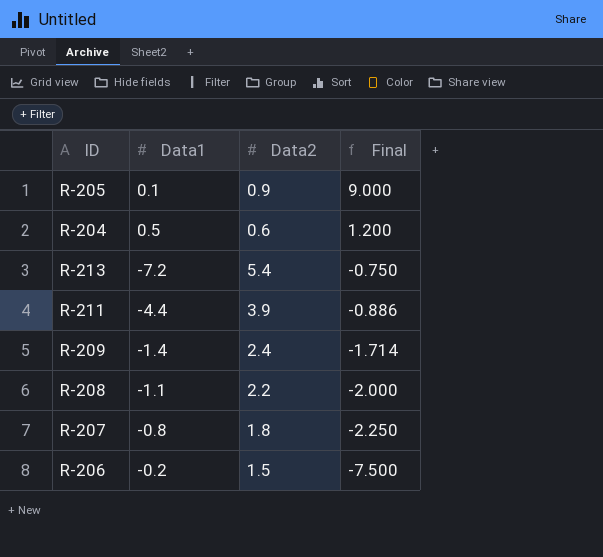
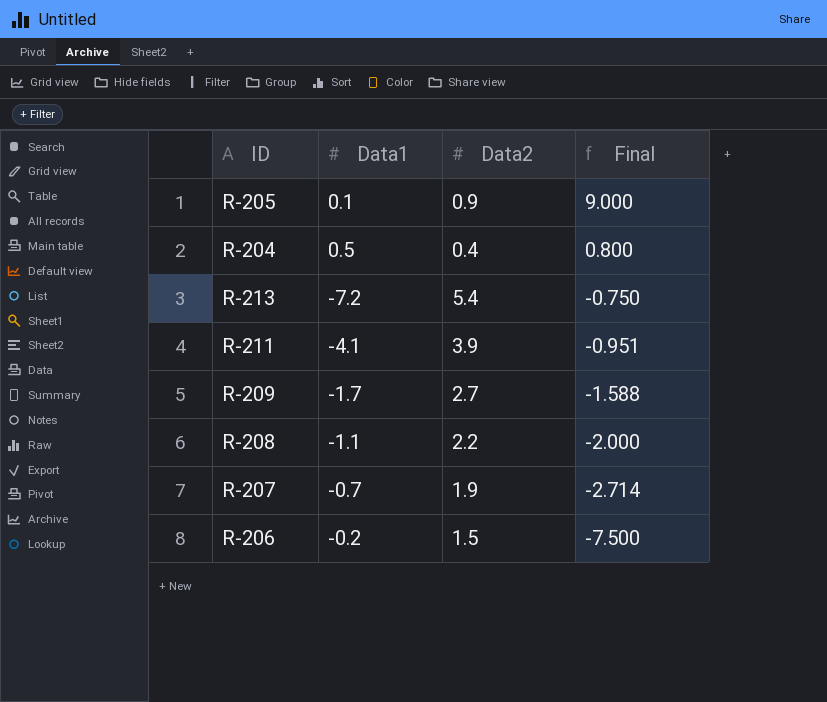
R-204 | Data2: 0.6 -> 0.4
R-204 | Final: 1.200 -> 0.800
R-211 | Data1: -4.4 -> -4.1
R-211 | Final: -0.886 -> -0.951
R-209 | Data1: -1.4 -> -1.7
R-209 | Data2: 2.4 -> 2.7
R-209 | Final: -1.714 -> -1.588
R-207 | Data1: -0.8 -> -0.7
R-207 | Data2: 1.8 -> 1.9
R-207 | Final: -2.250 -> -2.714

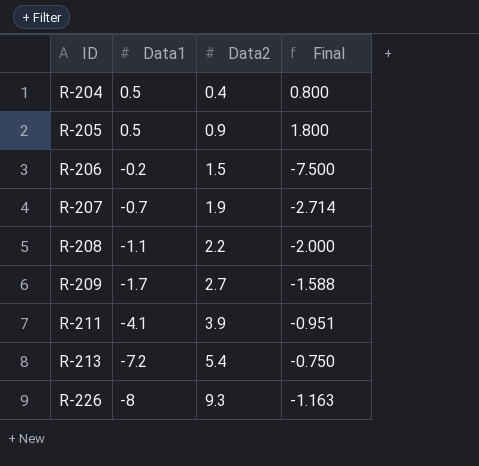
row order: Final descending -> ID ascending
R-205 | Data1: 0.1 -> 0.5
R-205 | Final: 9.000 -> 1.800
row R-226: none -> -8 | 9.3 | -1.163

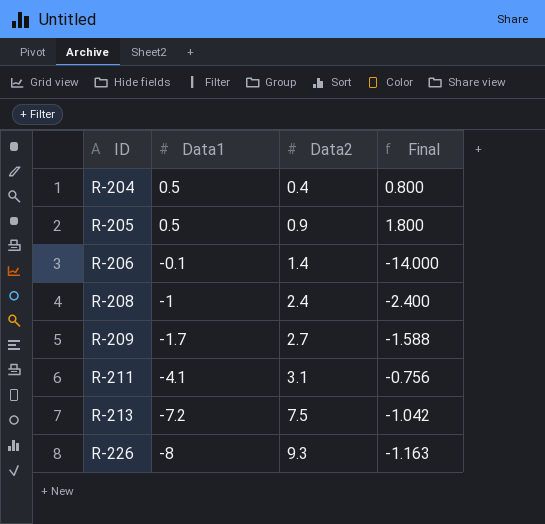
row R-207: -0.7 | 1.9 | -2.714 -> none
R-206 | Data1: -0.2 -> -0.1
R-206 | Data2: 1.5 -> 1.4
R-206 | Final: -7.500 -> -14.000
R-208 | Data1: -1.1 -> -1
R-208 | Data2: 2.2 -> 2.4
R-208 | Final: -2.000 -> -2.400
R-211 | Data2: 3.9 -> 3.1
R-211 | Final: -0.951 -> -0.756
R-213 | Data2: 5.4 -> 7.5
R-213 | Final: -0.750 -> -1.042

